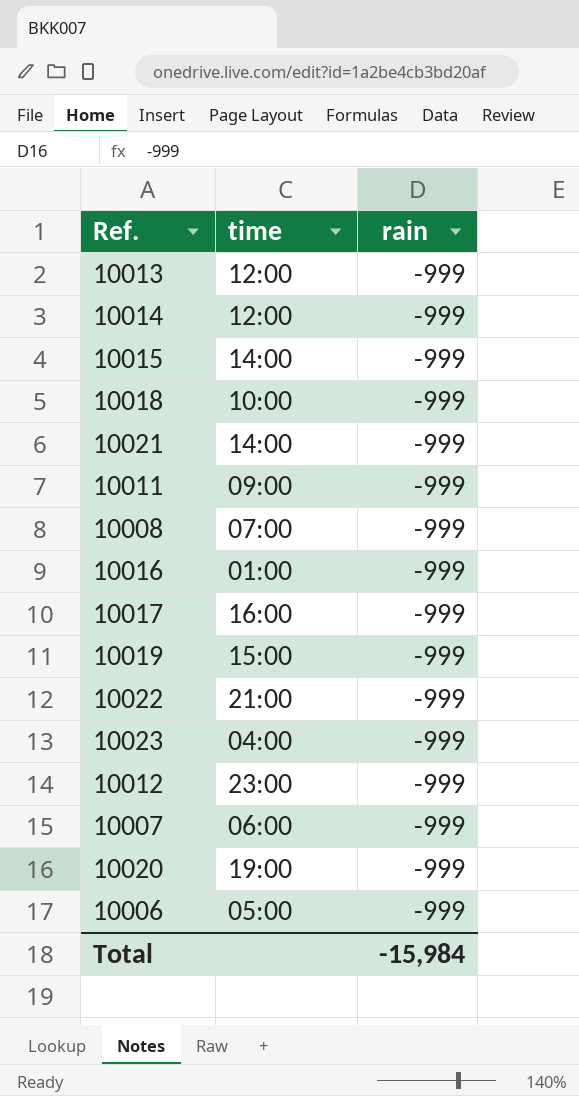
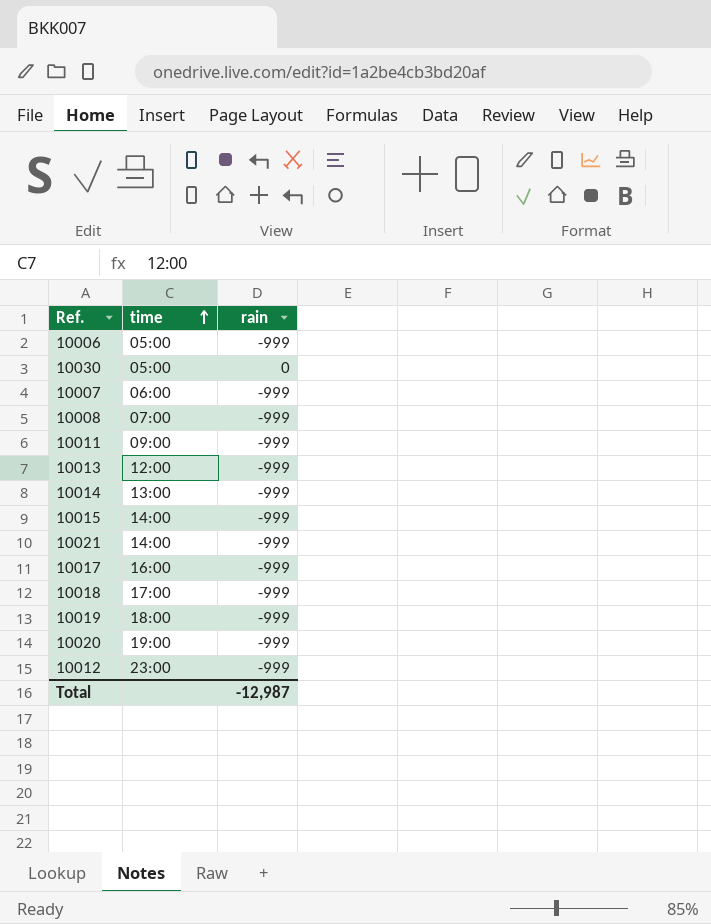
row order: none -> time ascending
row 10016: 01:00 | -999 -> none
row 10022: 21:00 | -999 -> none
row 10023: 04:00 | -999 -> none
row 10030: none -> 05:00 | 0
10014 | time: 12:00 -> 13:00
10018 | time: 10:00 -> 17:00
10019 | time: 15:00 -> 18:00
Total | rain: -15,984 -> -12,987

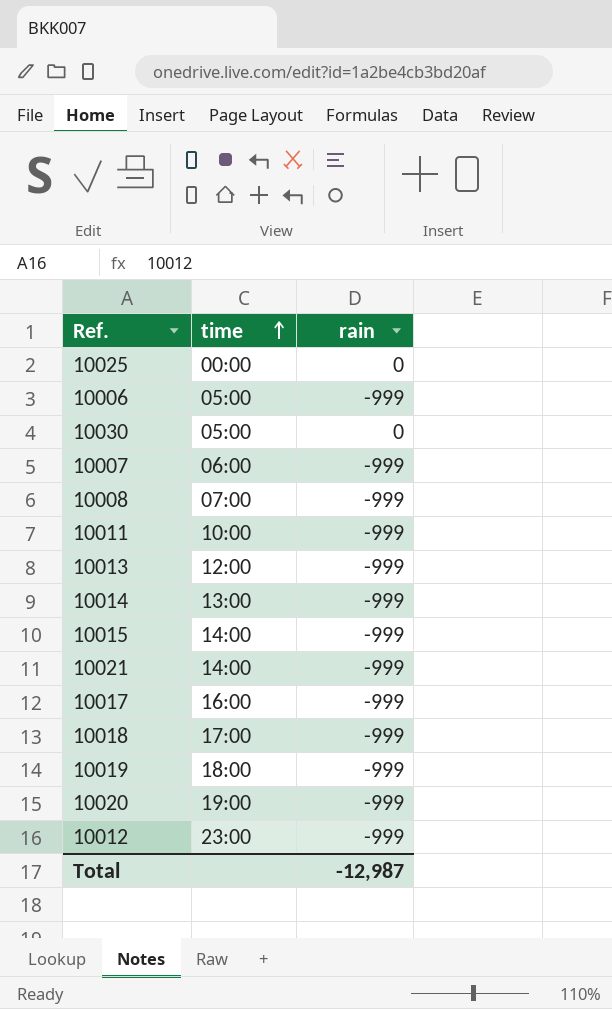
row 10025: none -> 00:00 | 0
10011 | time: 09:00 -> 10:00

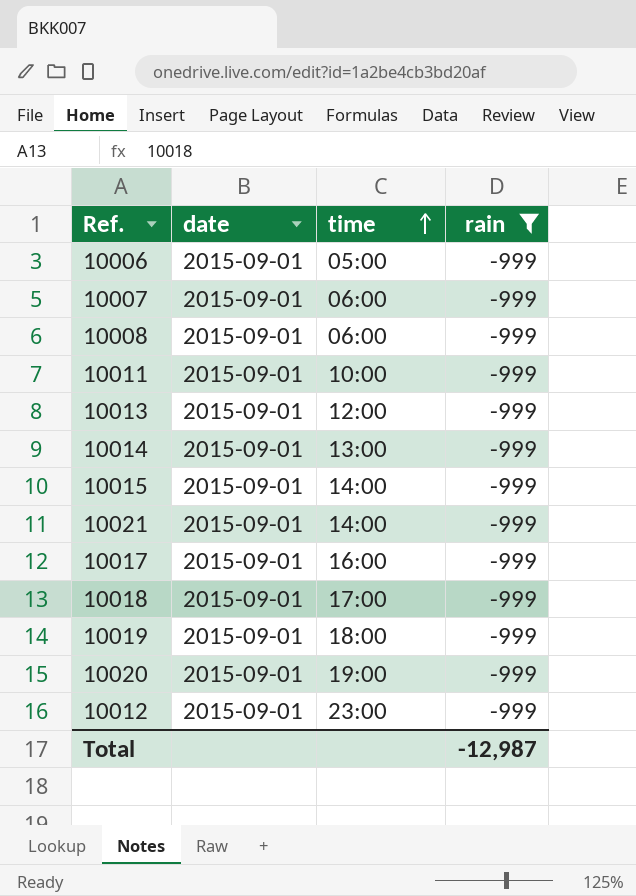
filter: none -> rain = -999
column date | position: none -> 2
10008 | time: 07:00 -> 06:00

